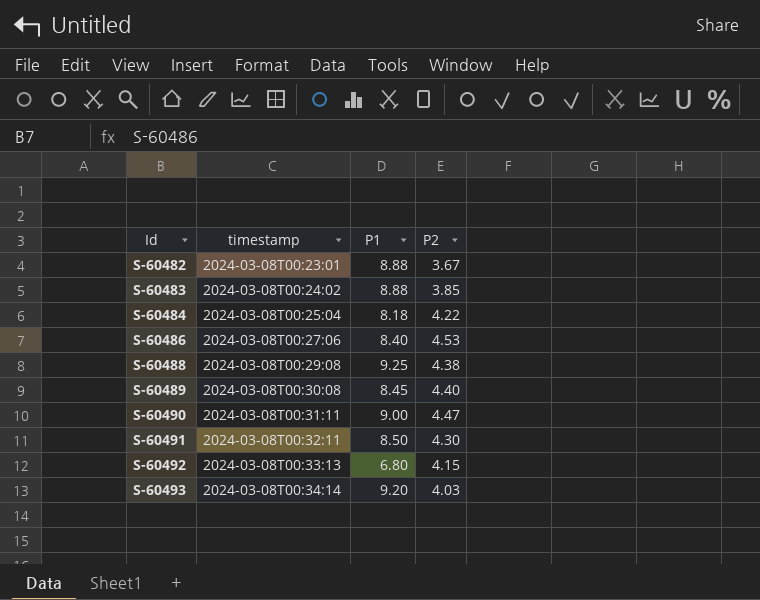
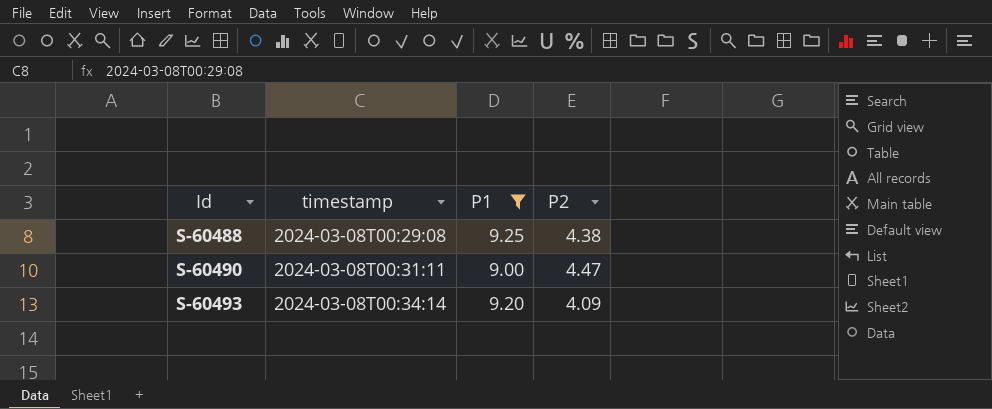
filter: none -> P1 >= 9.00
S-60493 | P2: 4.03 -> 4.09

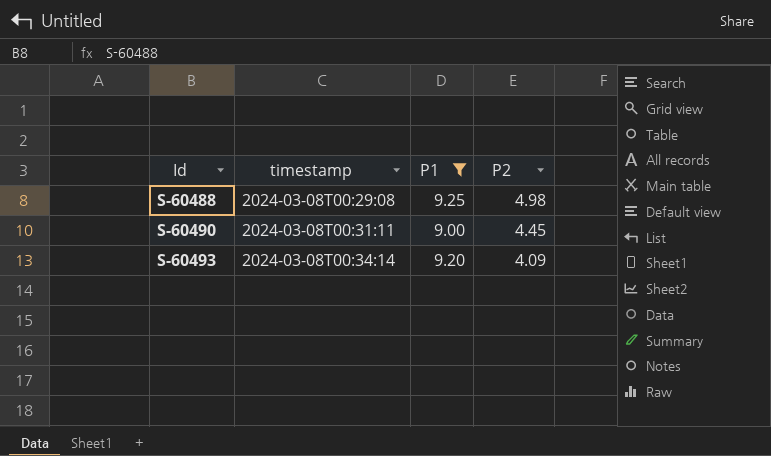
S-60488 | P2: 4.38 -> 4.98
S-60490 | P2: 4.47 -> 4.45

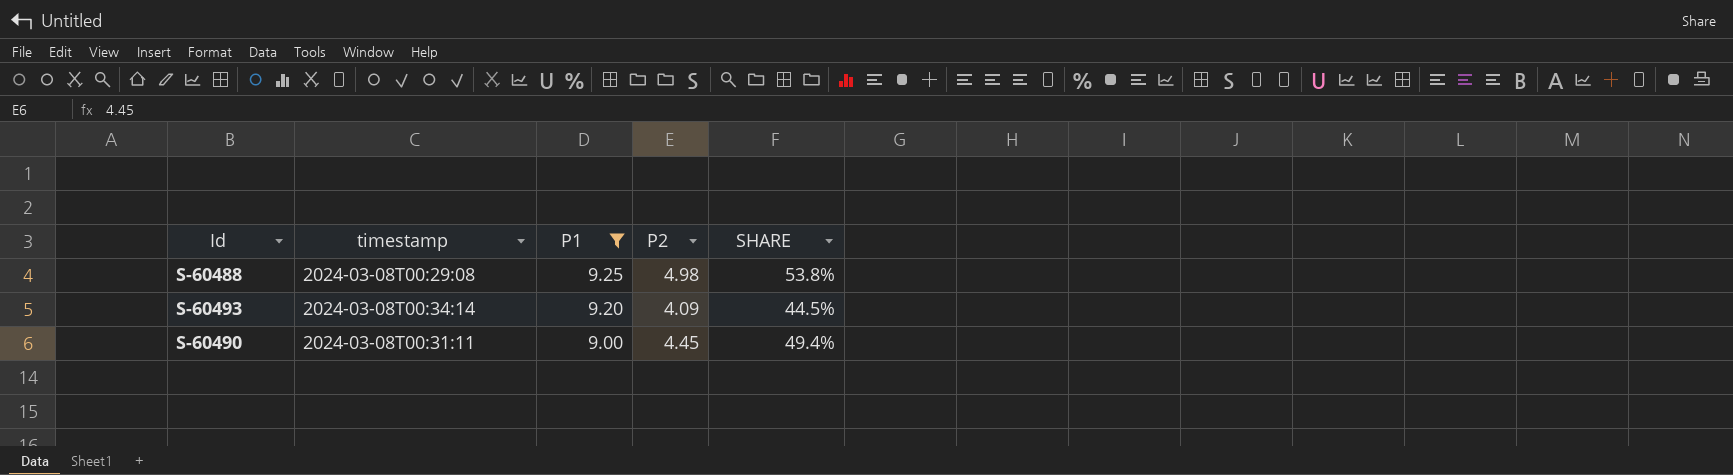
row order: Id ascending -> P1 descending
column SHARE | formula: none -> [P2] / [P1]

